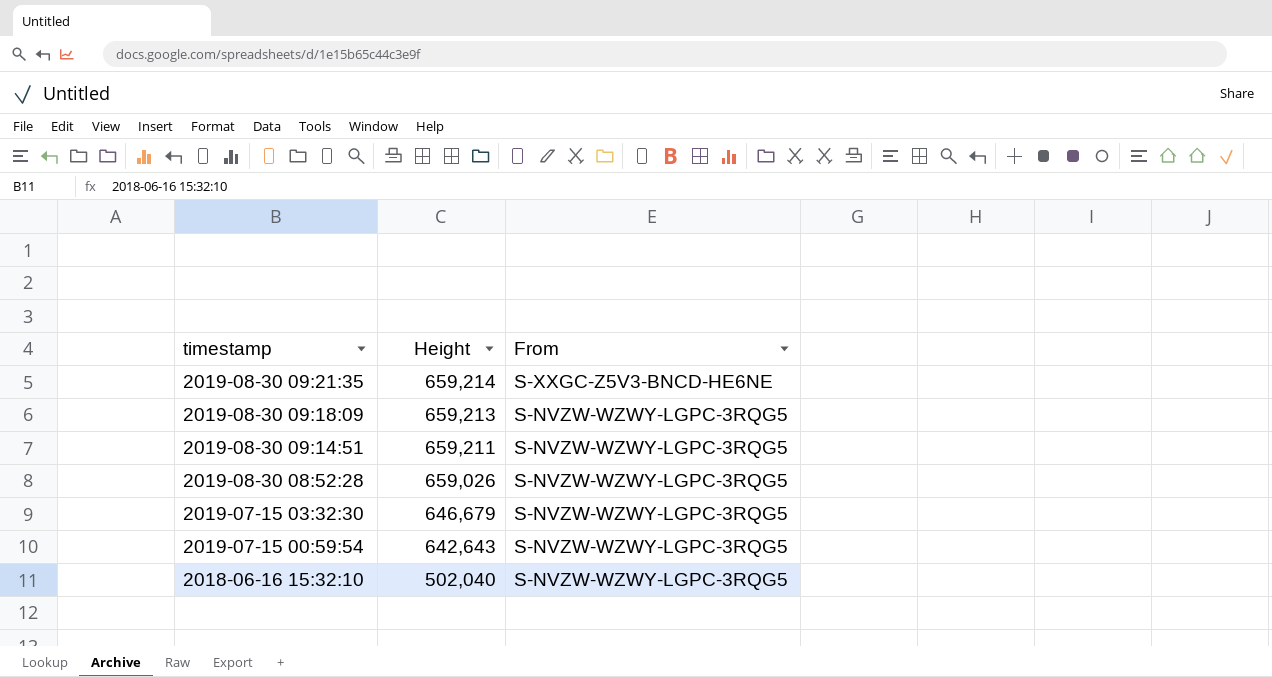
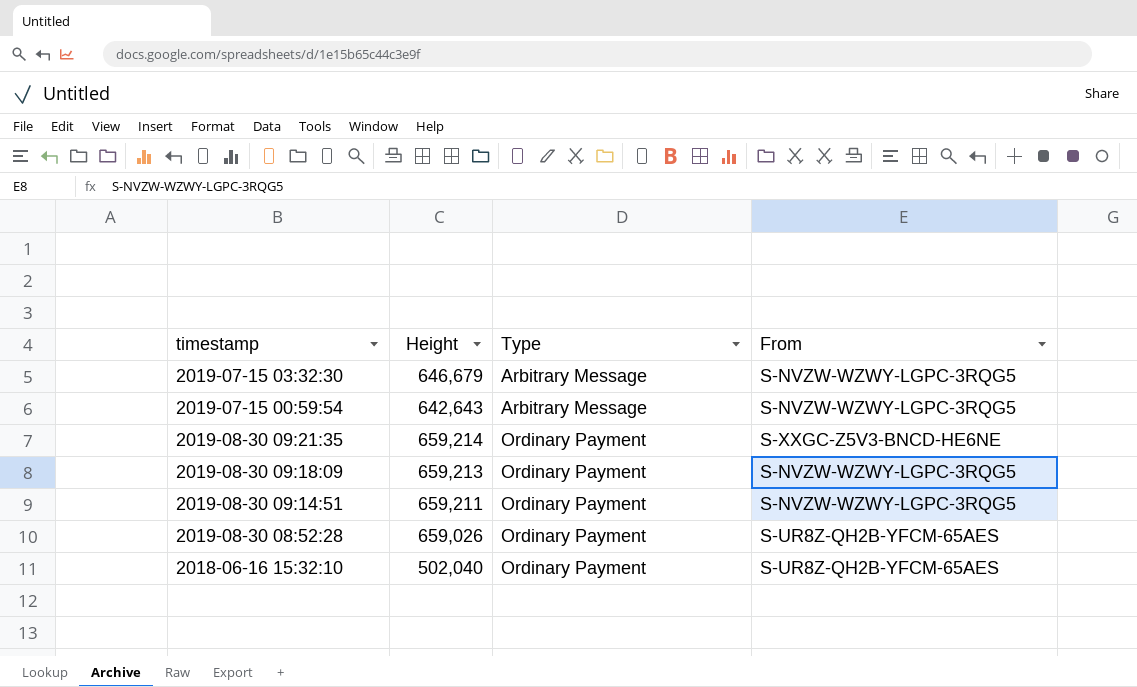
row order: timestamp descending -> Type ascending
column Type | position: none -> 3
2019-08-30 08:52:28 | From: S-NVZW-WZWY-LGPC-3RQG5 -> S-UR8Z-QH2B-YFCM-65AES
2018-06-16 15:32:10 | From: S-NVZW-WZWY-LGPC-3RQG5 -> S-UR8Z-QH2B-YFCM-65AES

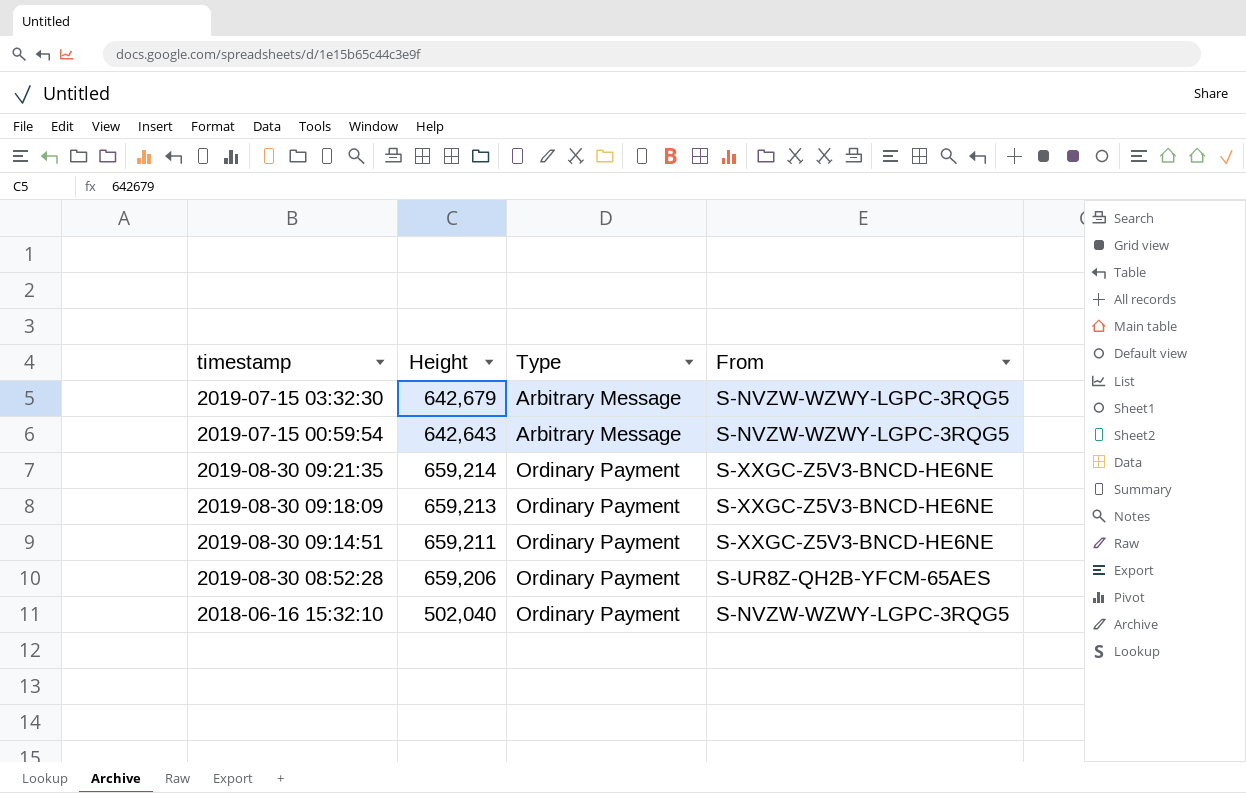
2019-07-15 03:32:30 | Height: 646,679 -> 642,679
2019-08-30 09:18:09 | From: S-NVZW-WZWY-LGPC-3RQG5 -> S-XXGC-Z5V3-BNCD-HE6NE
2019-08-30 09:14:51 | From: S-NVZW-WZWY-LGPC-3RQG5 -> S-XXGC-Z5V3-BNCD-HE6NE
2019-08-30 08:52:28 | Height: 659,026 -> 659,206
2018-06-16 15:32:10 | From: S-UR8Z-QH2B-YFCM-65AES -> S-NVZW-WZWY-LGPC-3RQG5

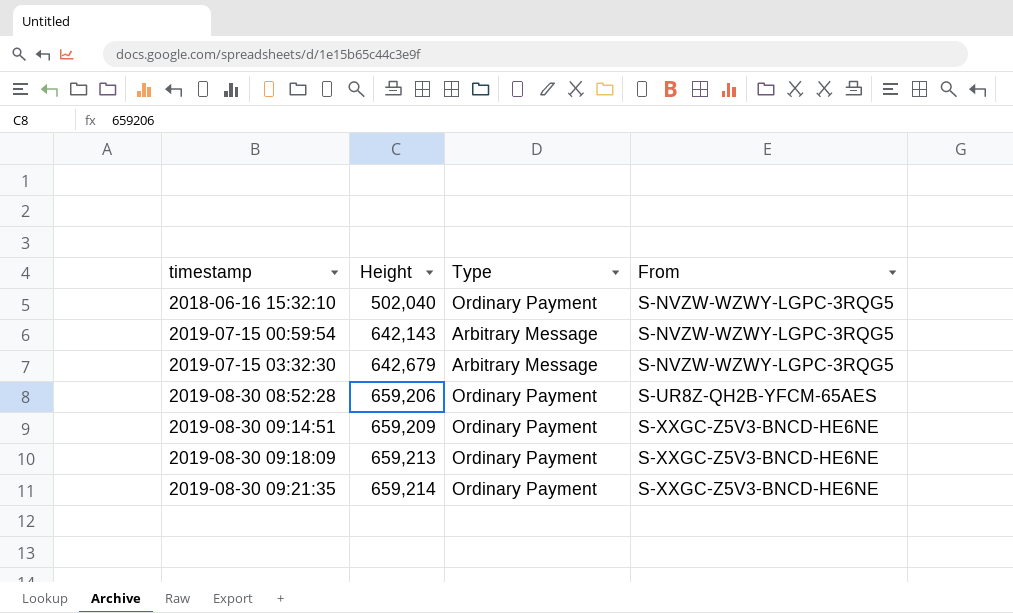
row order: Type ascending -> timestamp ascending
2019-07-15 00:59:54 | Height: 642,643 -> 642,143
2019-08-30 09:14:51 | Height: 659,211 -> 659,209

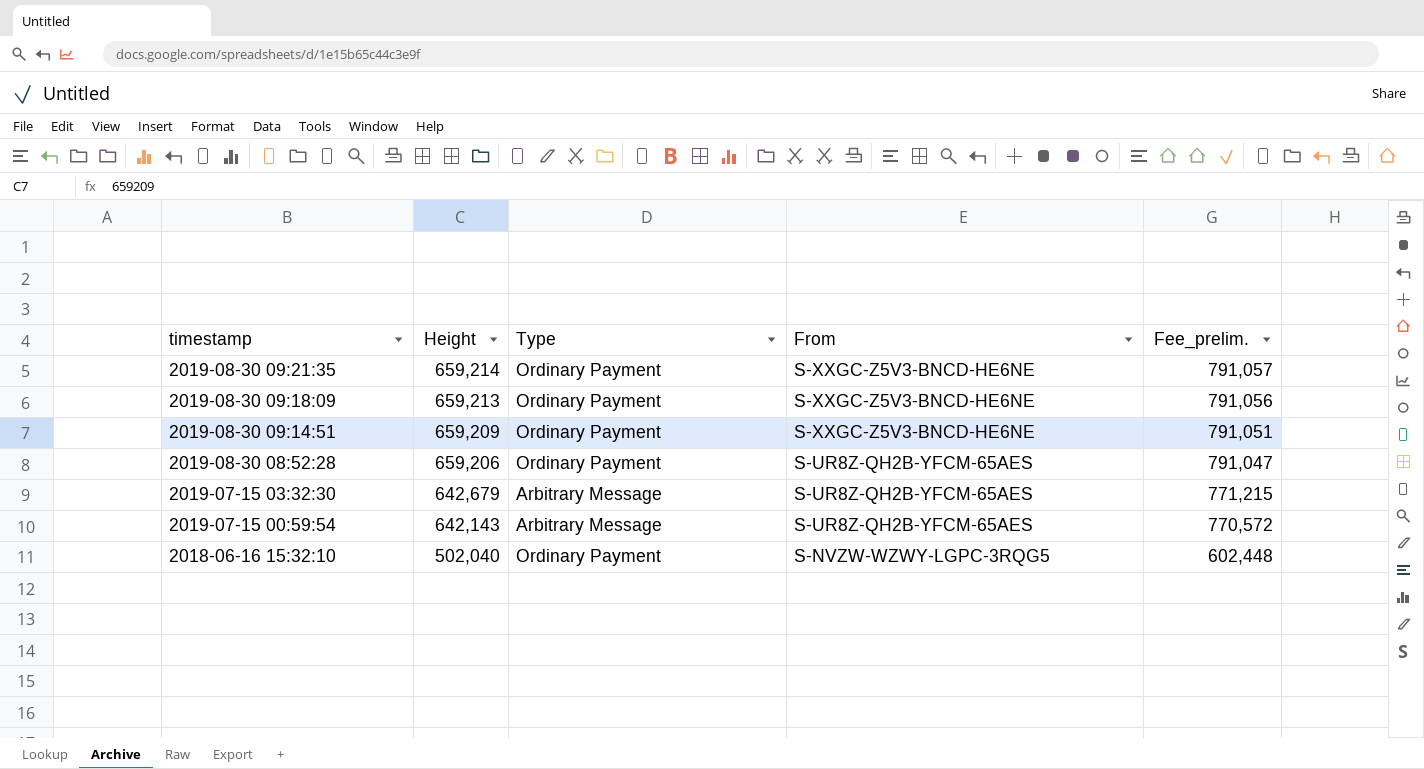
row order: timestamp ascending -> timestamp descending
column Fee_prelim. | formula: none -> [Height] * 1.2
2019-07-15 03:32:30 | From: S-NVZW-WZWY-LGPC-3RQG5 -> S-UR8Z-QH2B-YFCM-65AES
2019-07-15 00:59:54 | From: S-NVZW-WZWY-LGPC-3RQG5 -> S-UR8Z-QH2B-YFCM-65AES

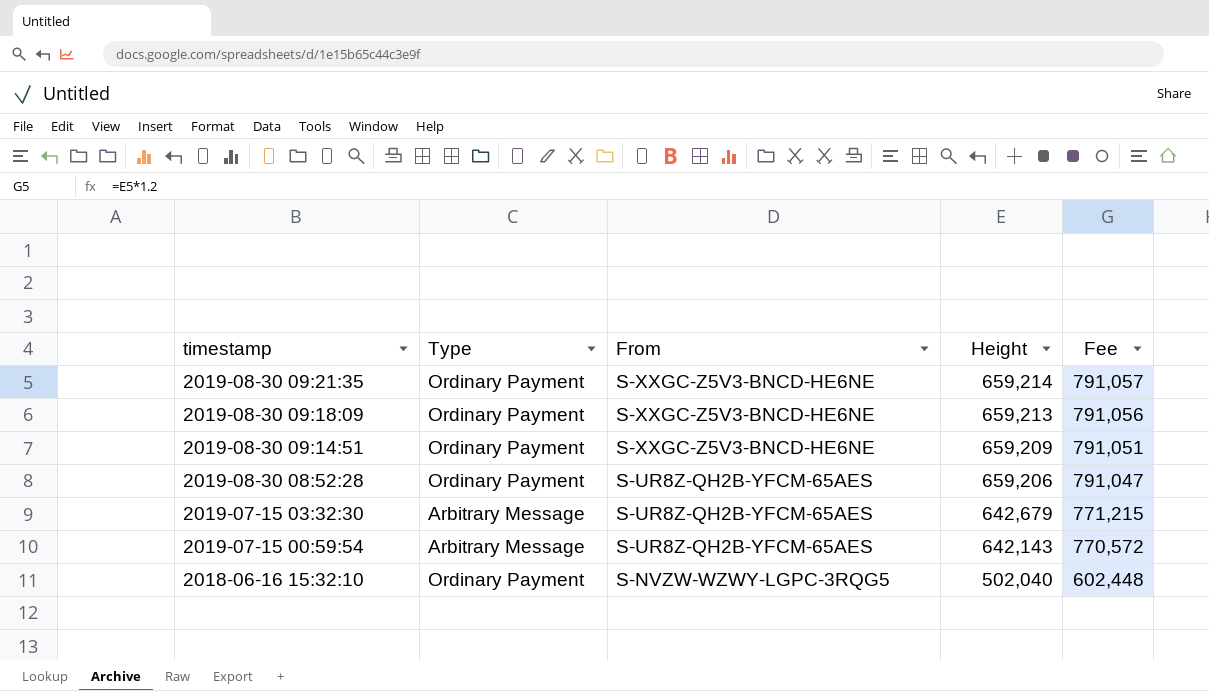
column Height | position: 2 -> 4
column name: Fee_prelim. -> Fee

